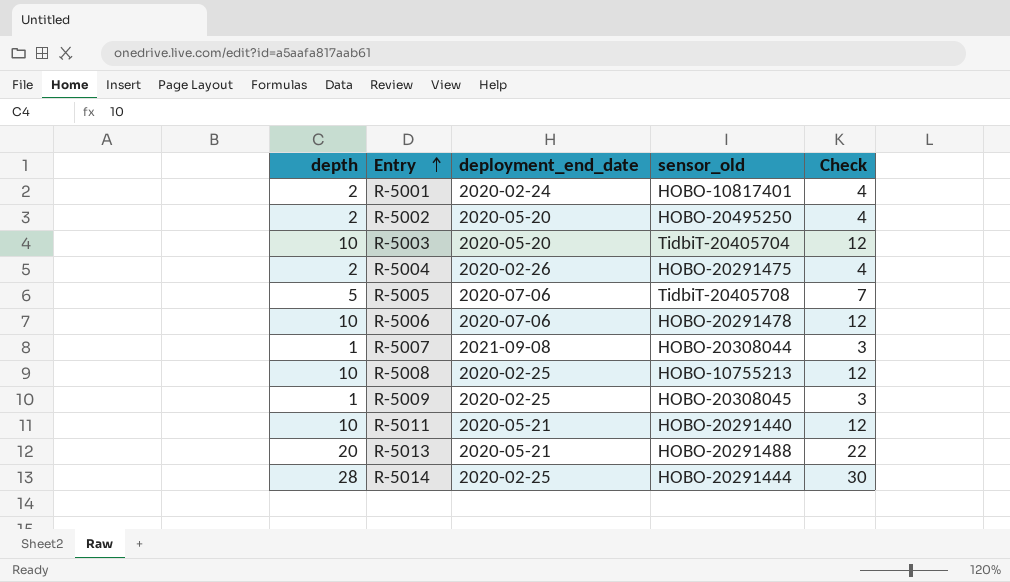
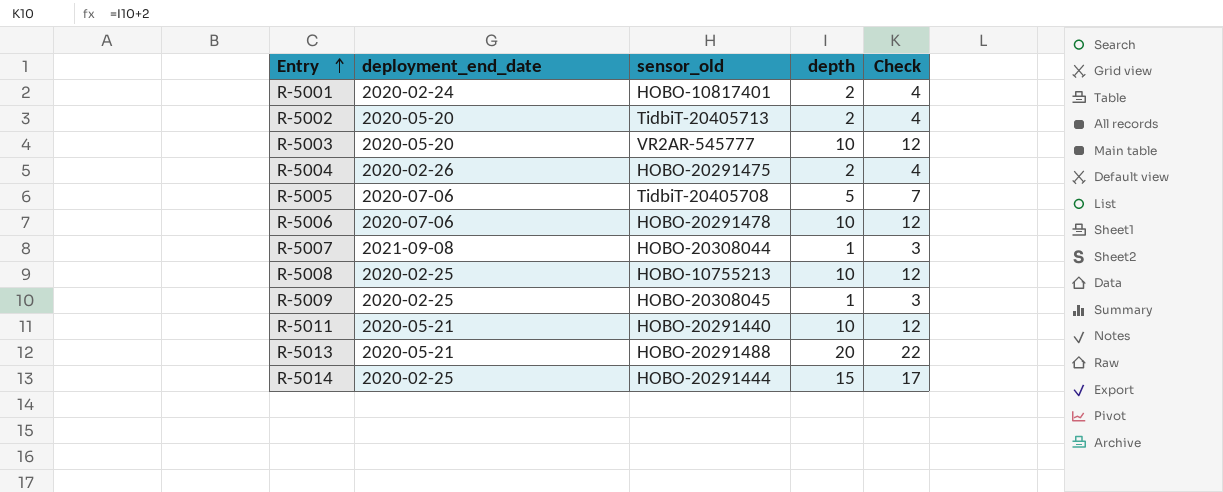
column depth | position: 1 -> 4
R-5002 | sensor_old: HOBO-20495250 -> TidbiT-20405713
R-5003 | sensor_old: TidbiT-20405704 -> VR2AR-545777
R-5014 | depth: 28 -> 15
R-5014 | Check: 30 -> 17

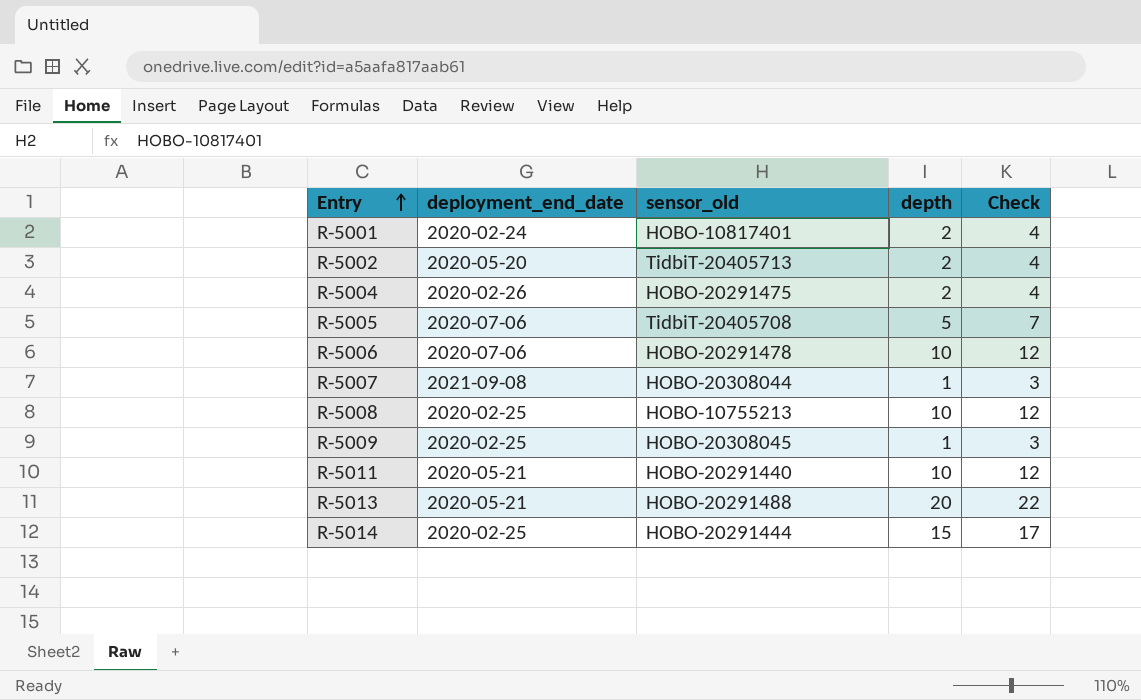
row R-5003: 2020-05-20 | VR2AR-545777 | 10 | 12 -> none

